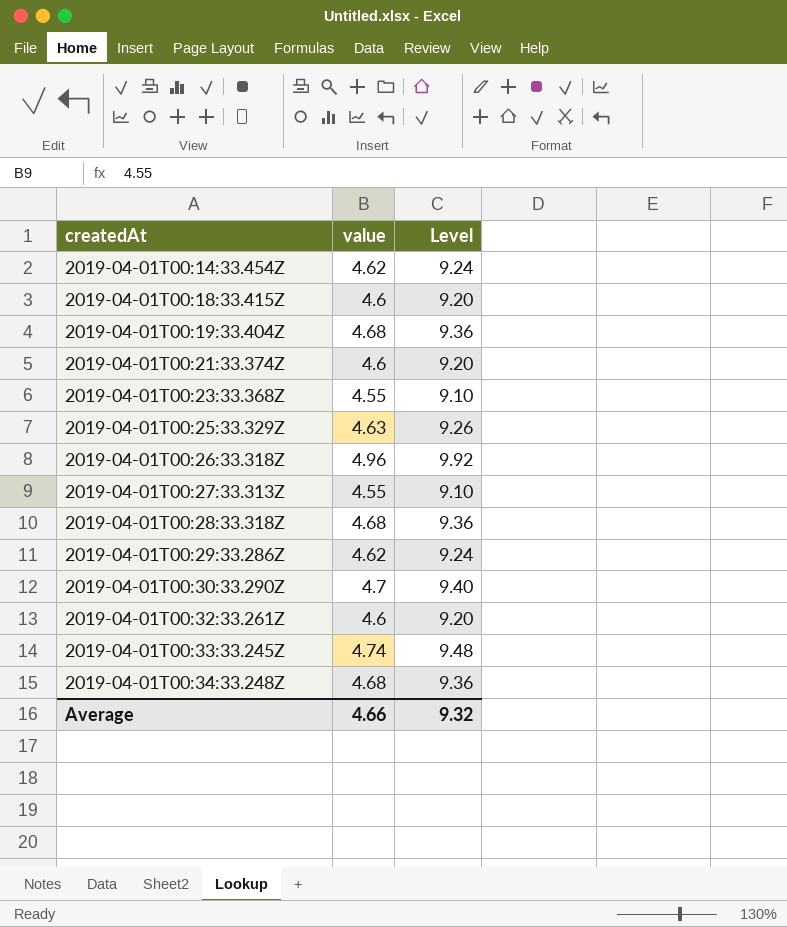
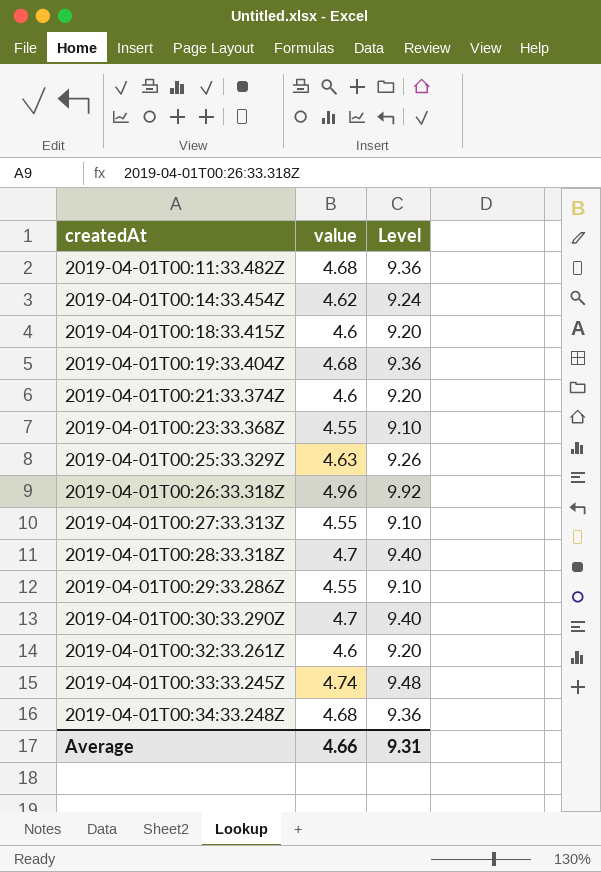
row 2019-04-01T00:11:33.482Z: none -> 4.68 | 9.36
2019-04-01T00:28:33.318Z | value: 4.68 -> 4.7
2019-04-01T00:28:33.318Z | Level: 9.36 -> 9.40
2019-04-01T00:29:33.286Z | value: 4.62 -> 4.55
2019-04-01T00:29:33.286Z | Level: 9.24 -> 9.10
Average | Level: 9.32 -> 9.31

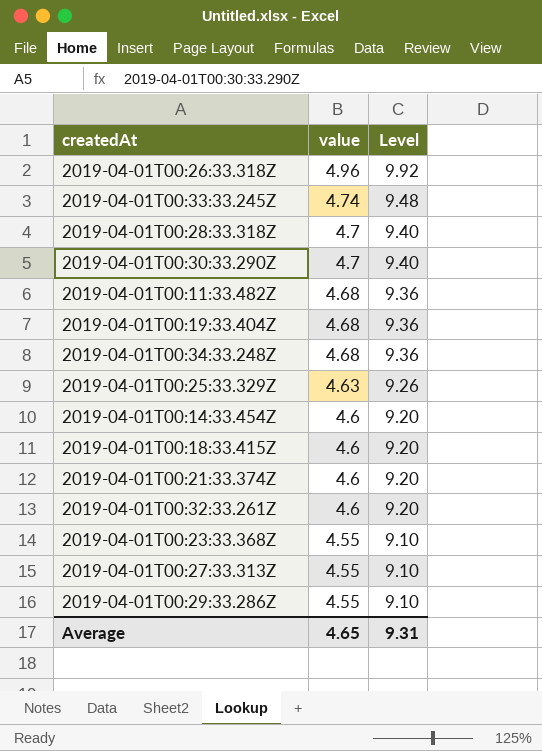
row order: createdAt ascending -> value descending
2019-04-01T00:14:33.454Z | value: 4.62 -> 4.6
2019-04-01T00:14:33.454Z | Level: 9.24 -> 9.20
Average | value: 4.66 -> 4.65

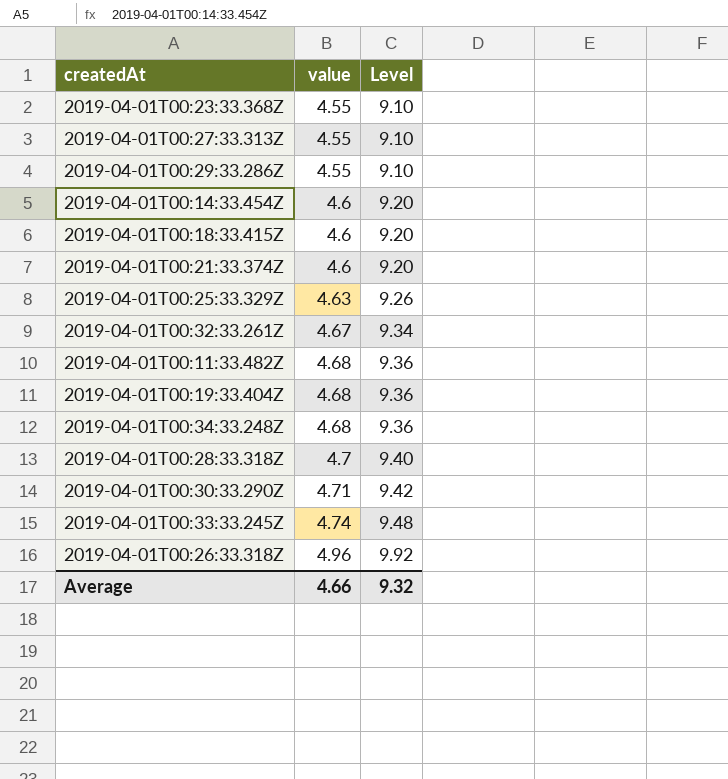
row order: value descending -> value ascending
2019-04-01T00:32:33.261Z | value: 4.6 -> 4.67
2019-04-01T00:32:33.261Z | Level: 9.20 -> 9.34
2019-04-01T00:30:33.290Z | value: 4.7 -> 4.71
2019-04-01T00:30:33.290Z | Level: 9.40 -> 9.42
Average | value: 4.65 -> 4.66
Average | Level: 9.31 -> 9.32

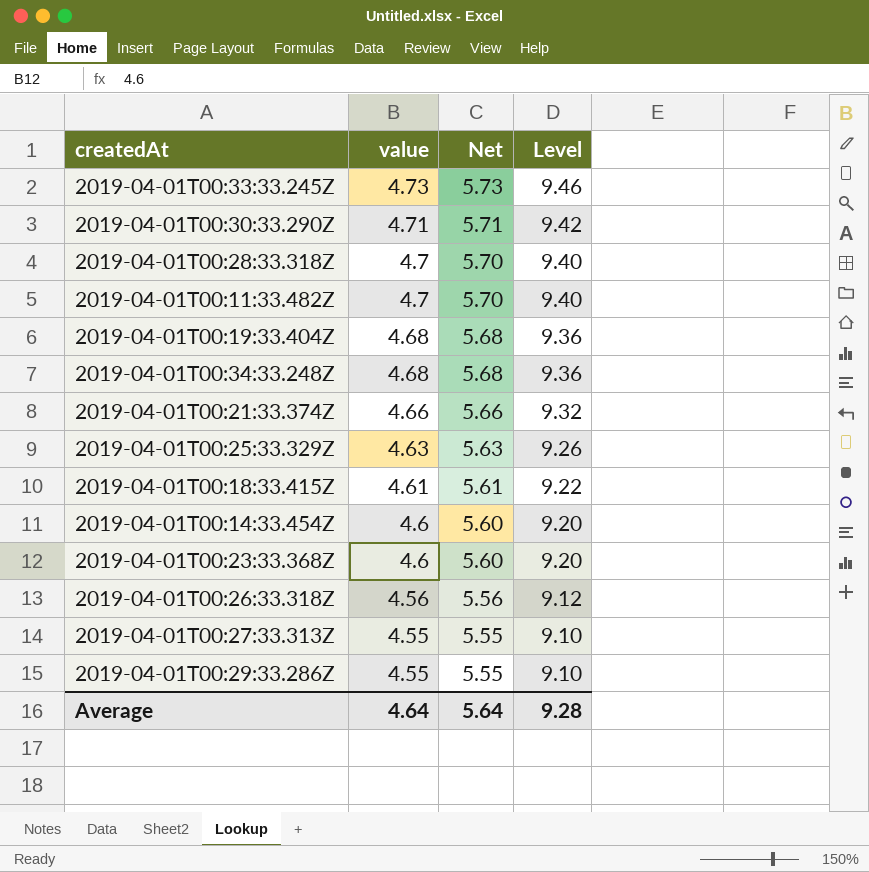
row order: value ascending -> value descending
column Net | formula: none -> [value] + 1
row 2019-04-01T00:32:33.261Z: 4.67 | 9.34 -> none
2019-04-01T00:33:33.245Z | value: 4.74 -> 4.73
2019-04-01T00:33:33.245Z | Level: 9.48 -> 9.46
2019-04-01T00:11:33.482Z | value: 4.68 -> 4.7
2019-04-01T00:11:33.482Z | Level: 9.36 -> 9.40
2019-04-01T00:21:33.374Z | value: 4.6 -> 4.66
2019-04-01T00:21:33.374Z | Level: 9.20 -> 9.32
2019-04-01T00:18:33.415Z | value: 4.6 -> 4.61
2019-04-01T00:18:33.415Z | Level: 9.20 -> 9.22
2019-04-01T00:23:33.368Z | value: 4.55 -> 4.6
2019-04-01T00:23:33.368Z | Level: 9.10 -> 9.20
2019-04-01T00:26:33.318Z | value: 4.96 -> 4.56
2019-04-01T00:26:33.318Z | Level: 9.92 -> 9.12
Average | value: 4.66 -> 4.64
Average | Level: 9.32 -> 9.28

